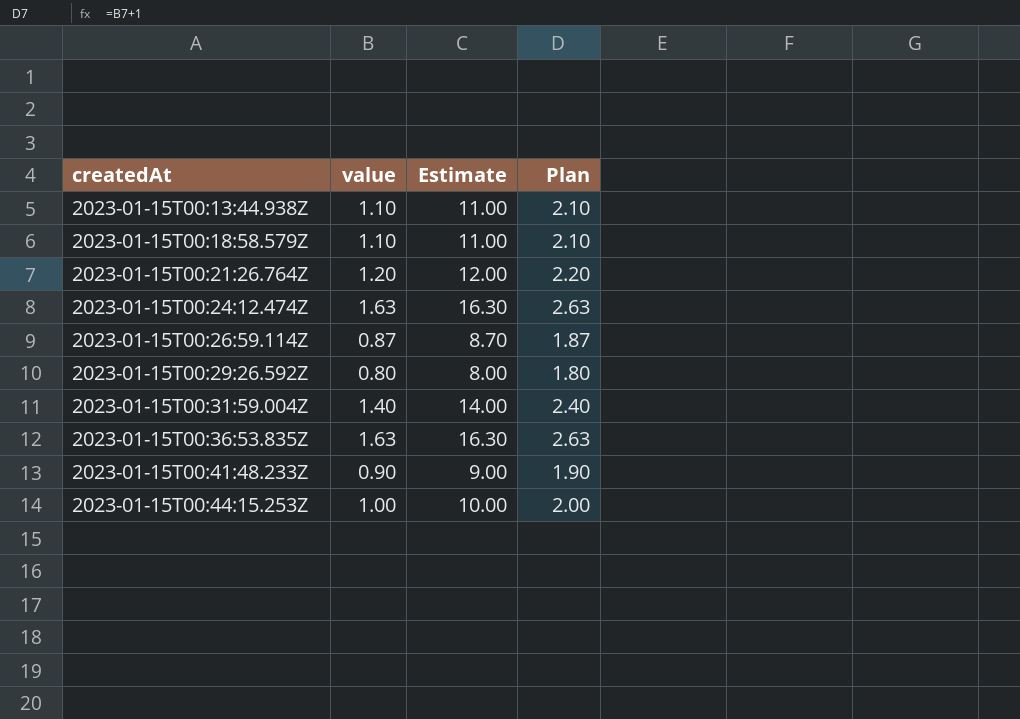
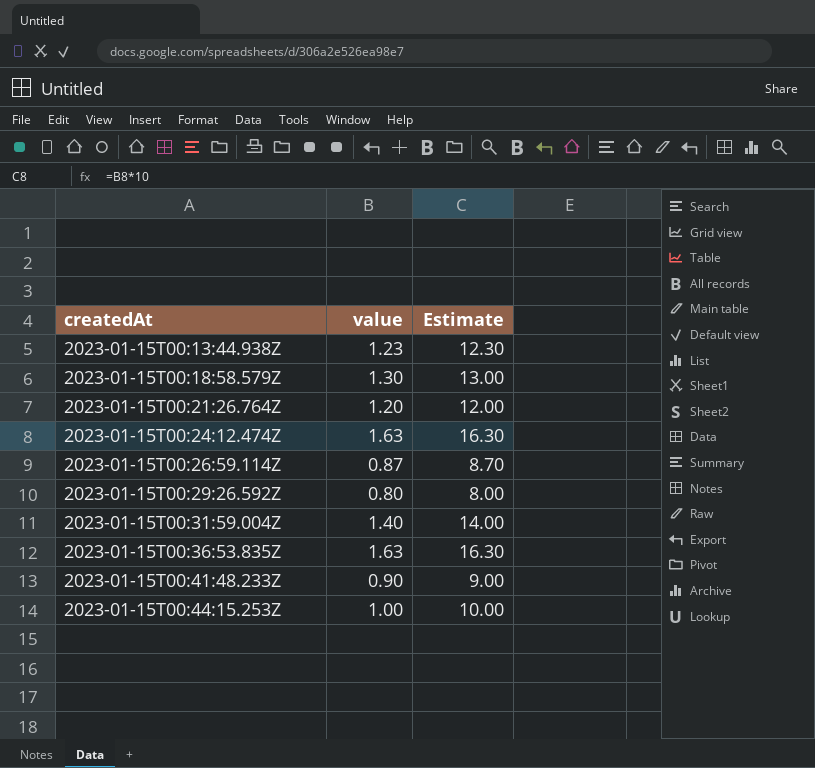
column Plan | formula: [value] + 1 -> none
2023-01-15T00:13:44.938Z | value: 1.10 -> 1.23
2023-01-15T00:13:44.938Z | Estimate: 11.00 -> 12.30
2023-01-15T00:18:58.579Z | value: 1.10 -> 1.30
2023-01-15T00:18:58.579Z | Estimate: 11.00 -> 13.00

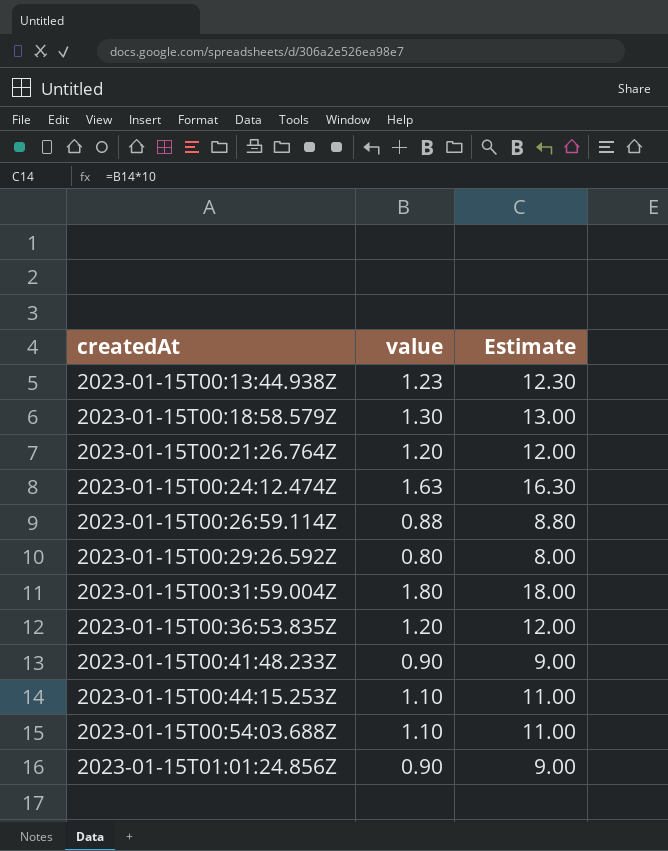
2023-01-15T00:26:59.114Z | value: 0.87 -> 0.88
2023-01-15T00:26:59.114Z | Estimate: 8.70 -> 8.80
2023-01-15T00:31:59.004Z | value: 1.40 -> 1.80
2023-01-15T00:31:59.004Z | Estimate: 14.00 -> 18.00
2023-01-15T00:36:53.835Z | value: 1.63 -> 1.20
2023-01-15T00:36:53.835Z | Estimate: 16.30 -> 12.00
2023-01-15T00:44:15.253Z | value: 1.00 -> 1.10
2023-01-15T00:44:15.253Z | Estimate: 10.00 -> 11.00
row 2023-01-15T00:54:03.688Z: none -> 1.10 | 11.00
row 2023-01-15T01:01:24.856Z: none -> 0.90 | 9.00

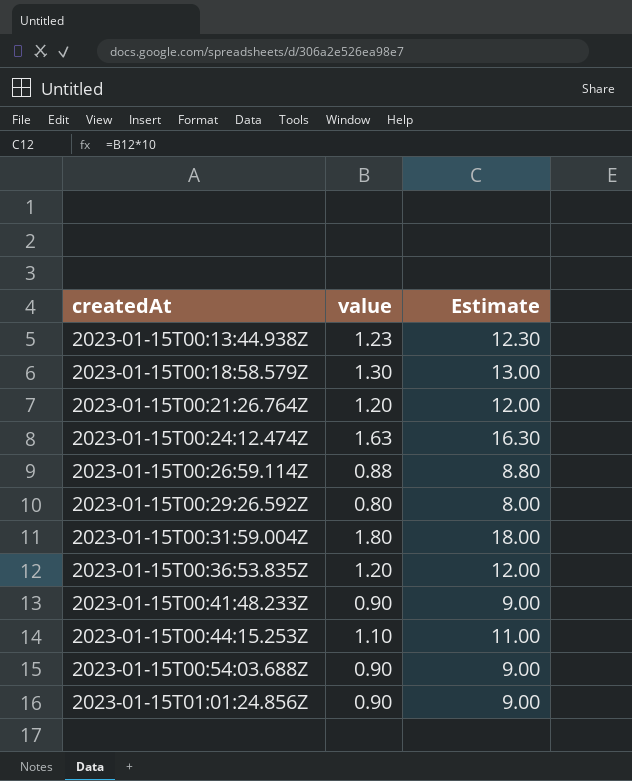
2023-01-15T00:54:03.688Z | value: 1.10 -> 0.90
2023-01-15T00:54:03.688Z | Estimate: 11.00 -> 9.00

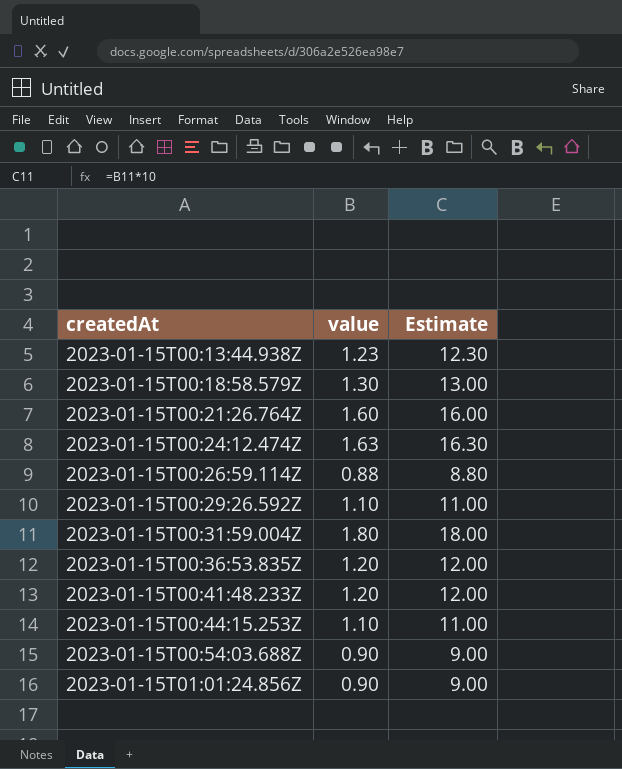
2023-01-15T00:21:26.764Z | value: 1.20 -> 1.60
2023-01-15T00:21:26.764Z | Estimate: 12.00 -> 16.00
2023-01-15T00:29:26.592Z | value: 0.80 -> 1.10
2023-01-15T00:29:26.592Z | Estimate: 8.00 -> 11.00
2023-01-15T00:41:48.233Z | value: 0.90 -> 1.20
2023-01-15T00:41:48.233Z | Estimate: 9.00 -> 12.00

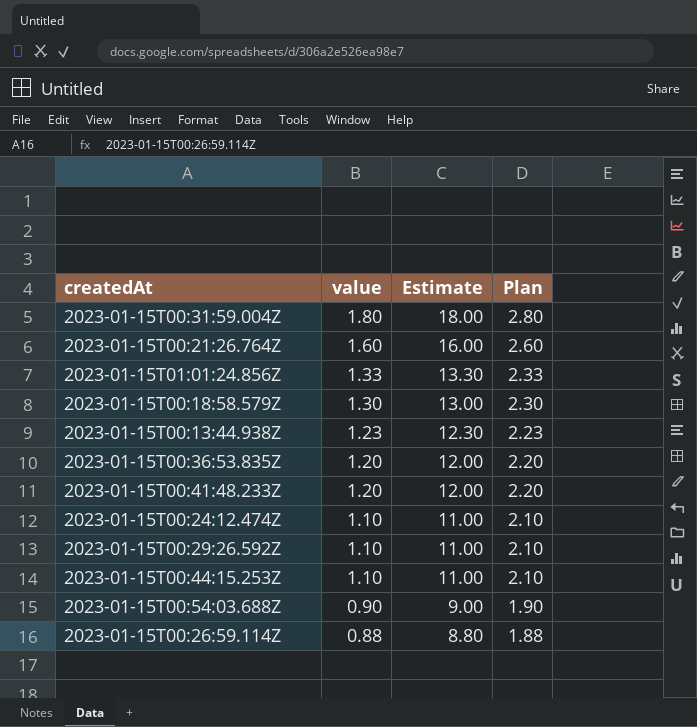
row order: createdAt ascending -> value descending
column Plan | formula: none -> [value] + 1
2023-01-15T01:01:24.856Z | value: 0.90 -> 1.33
2023-01-15T01:01:24.856Z | Estimate: 9.00 -> 13.30
2023-01-15T00:24:12.474Z | value: 1.63 -> 1.10
2023-01-15T00:24:12.474Z | Estimate: 16.30 -> 11.00

